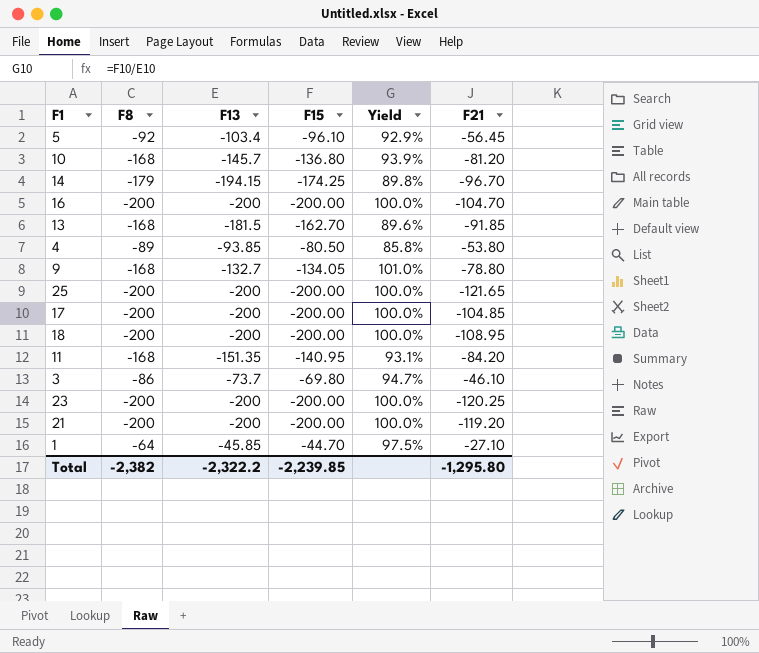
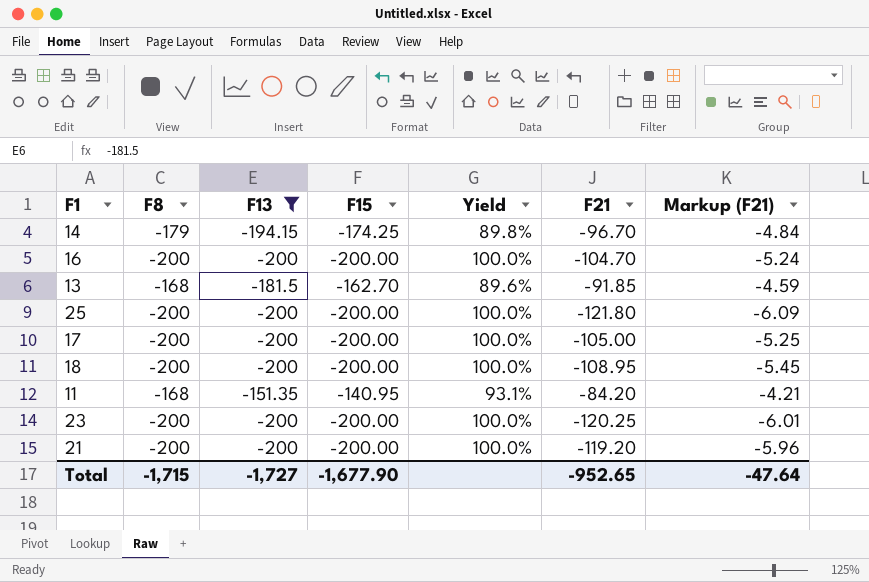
filter: none -> F13 <= -151.35
column Markup (F21) | formula: none -> [F21] * 0.05
25 | F21: -121.65 -> -121.80
17 | F21: -104.85 -> -105.00
Total | F8: -2,382 -> -1,715
Total | F13: -2,322.2 -> -1,727
Total | F15: -2,239.85 -> -1,677.90
Total | F21: -1,295.80 -> -952.65

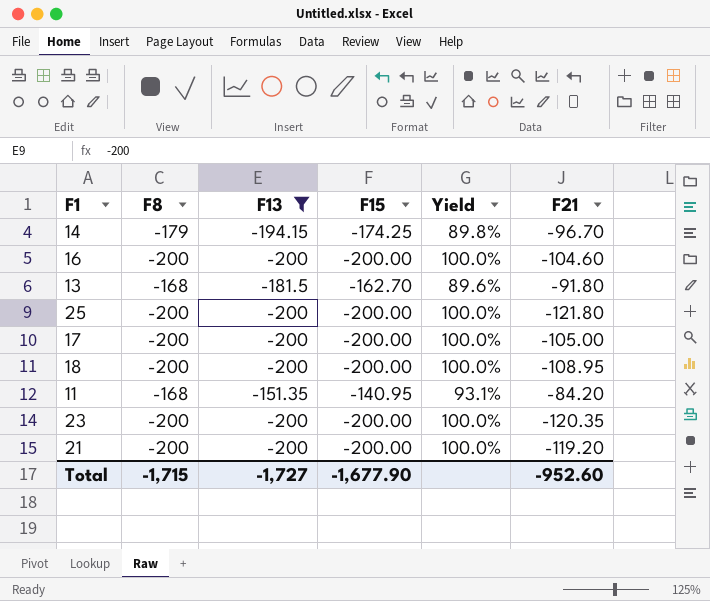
column Markup (F21) | formula: [F21] * 0.05 -> none
16 | F21: -104.70 -> -104.60
13 | F21: -91.85 -> -91.80
23 | F21: -120.25 -> -120.35
Total | F21: -952.65 -> -952.60

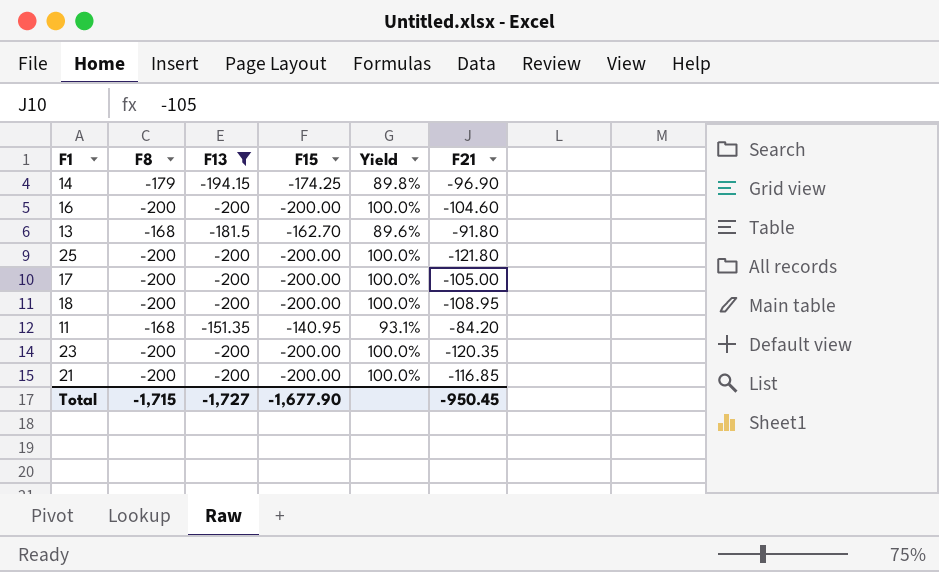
14 | F21: -96.70 -> -96.90
21 | F21: -119.20 -> -116.85
Total | F21: -952.60 -> -950.45

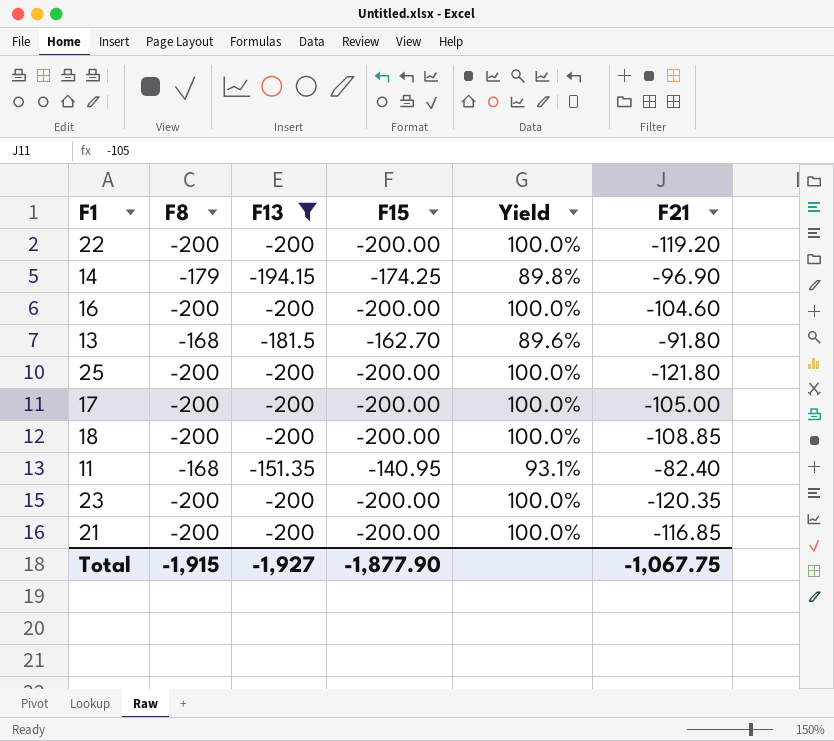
row 22: none -> -200 | -200 | -200.00 | 100.0% | -119.20
18 | F21: -108.95 -> -108.85
11 | F21: -84.20 -> -82.40
Total | F8: -1,715 -> -1,915
Total | F13: -1,727 -> -1,927
Total | F15: -1,677.90 -> -1,877.90
Total | F21: -950.45 -> -1,067.75

